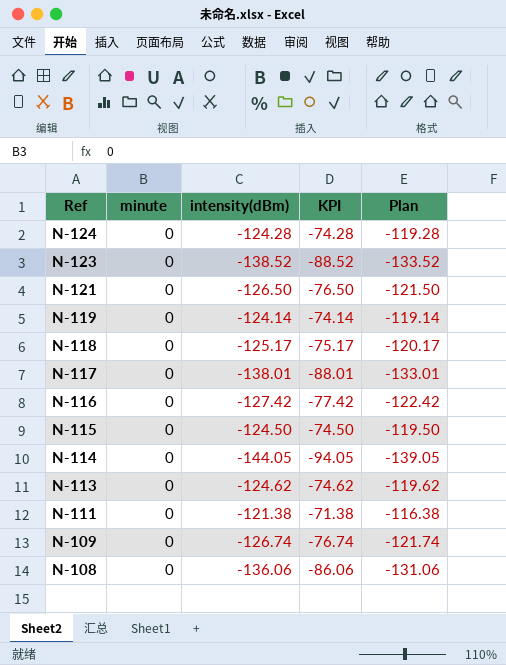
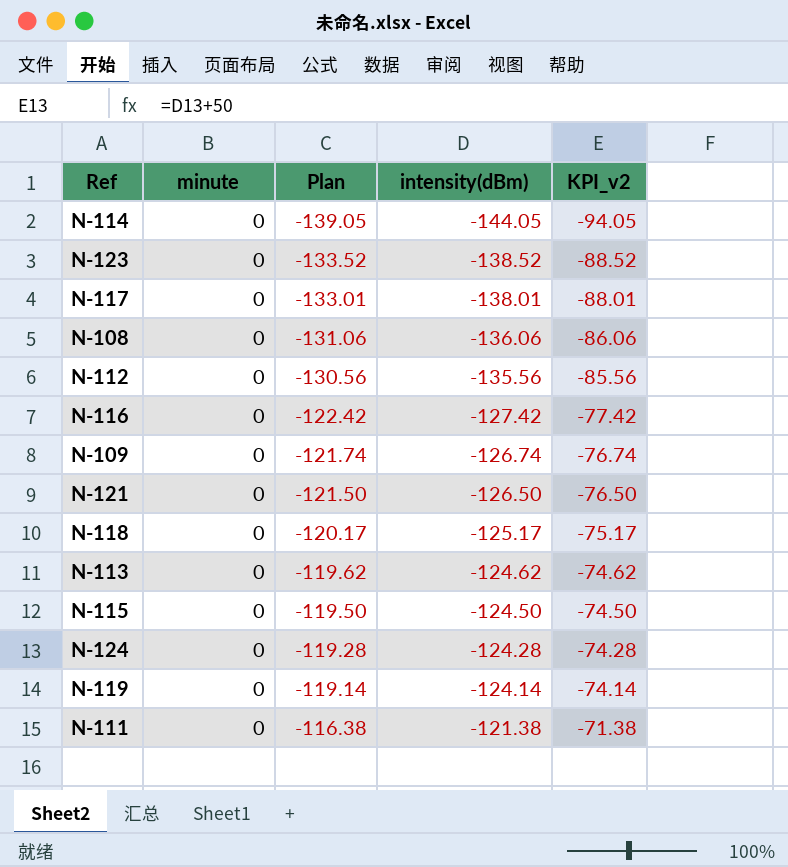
row order: Ref descending -> Plan ascending
column Plan | position: 5 -> 3
column name: KPI -> KPI_v2
row N-112: none -> 0 | -130.56 | -135.56 | -85.56

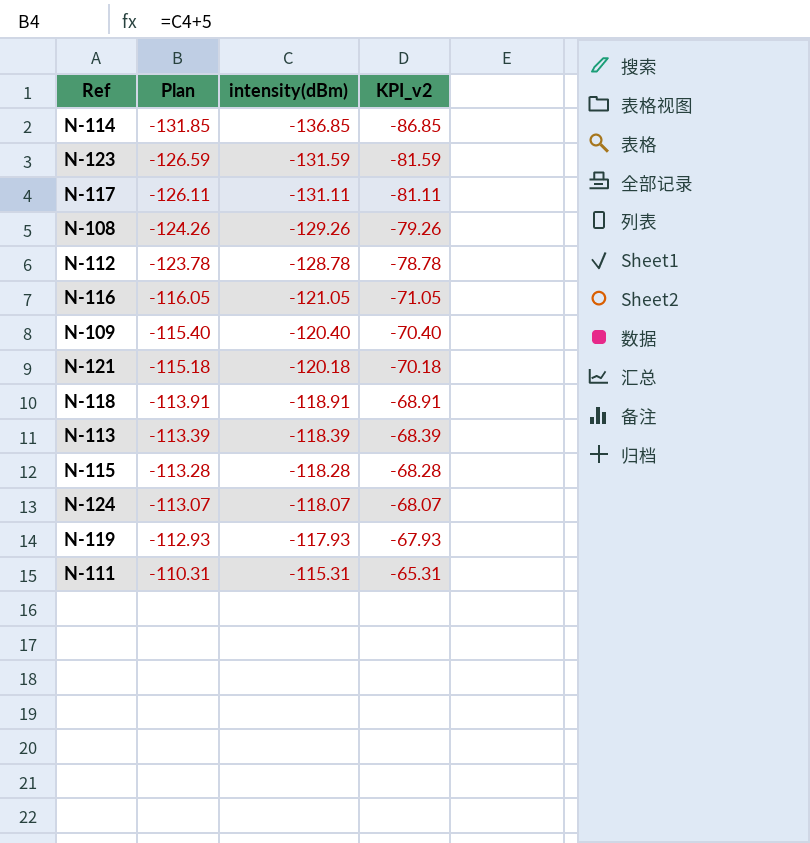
column minute | position: 2 -> none
N-114 | Plan: -139.05 -> -131.85
N-114 | intensity(dBm): -144.05 -> -136.85
N-114 | KPI_v2: -94.05 -> -86.85
N-123 | Plan: -133.52 -> -126.59
N-123 | intensity(dBm): -138.52 -> -131.59
N-123 | KPI_v2: -88.52 -> -81.59
N-117 | Plan: -133.01 -> -126.11
N-117 | intensity(dBm): -138.01 -> -131.11
N-117 | KPI_v2: -88.01 -> -81.11
N-108 | Plan: -131.06 -> -124.26
N-108 | intensity(dBm): -136.06 -> -129.26
N-108 | KPI_v2: -86.06 -> -79.26
N-112 | Plan: -130.56 -> -123.78
N-112 | intensity(dBm): -135.56 -> -128.78
N-112 | KPI_v2: -85.56 -> -78.78
N-116 | Plan: -122.42 -> -116.05
N-116 | intensity(dBm): -127.42 -> -121.05
N-116 | KPI_v2: -77.42 -> -71.05
N-109 | Plan: -121.74 -> -115.40
N-109 | intensity(dBm): -126.74 -> -120.40
N-109 | KPI_v2: -76.74 -> -70.40
N-121 | Plan: -121.50 -> -115.18
N-121 | intensity(dBm): -126.50 -> -120.18
N-121 | KPI_v2: -76.50 -> -70.18
N-118 | Plan: -120.17 -> -113.91
N-118 | intensity(dBm): -125.17 -> -118.91
N-118 | KPI_v2: -75.17 -> -68.91
N-113 | Plan: -119.62 -> -113.39
N-113 | intensity(dBm): -124.62 -> -118.39
N-113 | KPI_v2: -74.62 -> -68.39
N-115 | Plan: -119.50 -> -113.28
N-115 | intensity(dBm): -124.50 -> -118.28
N-115 | KPI_v2: -74.50 -> -68.28
N-124 | Plan: -119.28 -> -113.07
N-124 | intensity(dBm): -124.28 -> -118.07
N-124 | KPI_v2: -74.28 -> -68.07
N-119 | Plan: -119.14 -> -112.93
N-119 | intensity(dBm): -124.14 -> -117.93
N-119 | KPI_v2: -74.14 -> -67.93
N-111 | Plan: -116.38 -> -110.31
N-111 | intensity(dBm): -121.38 -> -115.31
N-111 | KPI_v2: -71.38 -> -65.31

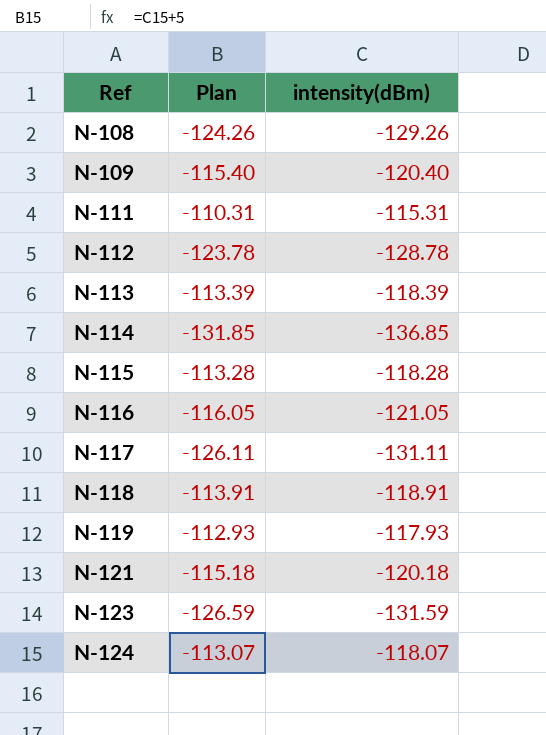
row order: Plan ascending -> Ref ascending
column KPI_v2 | formula: [intensity(dBm)] + 50 -> none

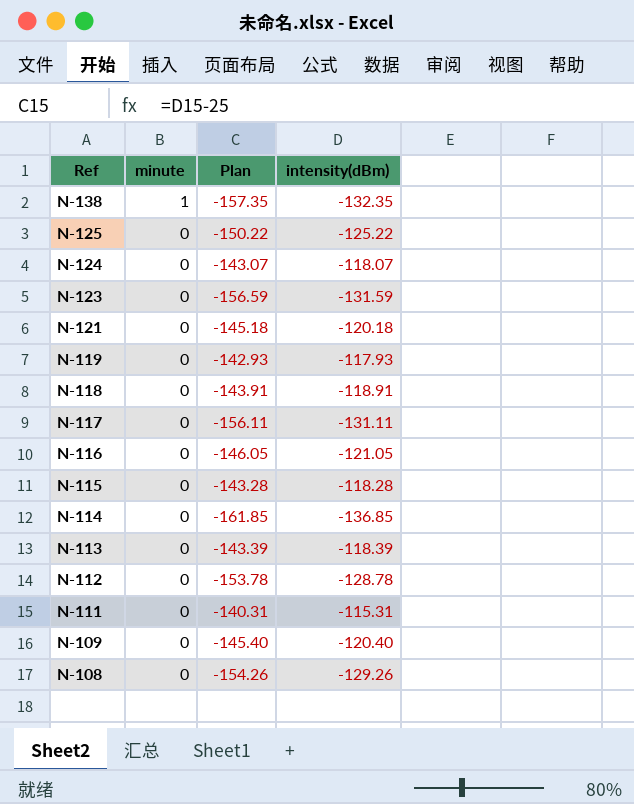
row order: Ref ascending -> Ref descending
column minute | position: none -> 2
column Plan | formula: [intensity(dBm)] + 5 -> [intensity(dBm)] - 25
row N-138: none -> 1 | -157.35 | -132.35
row N-125: none -> 0 | -150.22 | -125.22

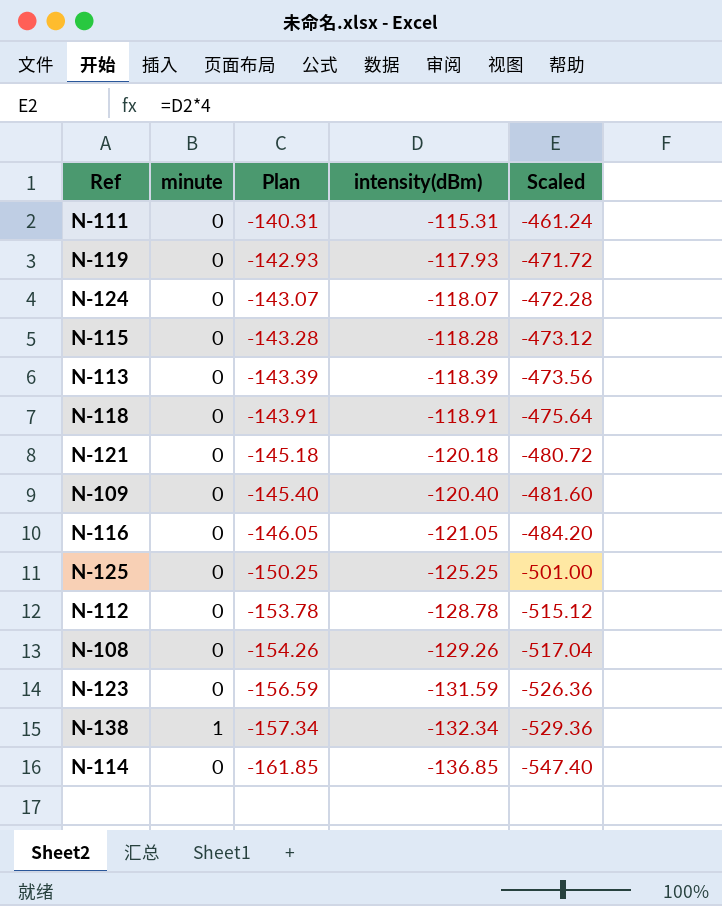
row order: Ref descending -> Plan descending
column Scaled | formula: none -> [intensity(dBm)] * 4
row N-117: 0 | -156.11 | -131.11 -> none
N-125 | Plan: -150.22 -> -150.25
N-125 | intensity(dBm): -125.22 -> -125.25
N-138 | Plan: -157.35 -> -157.34
N-138 | intensity(dBm): -132.35 -> -132.34

